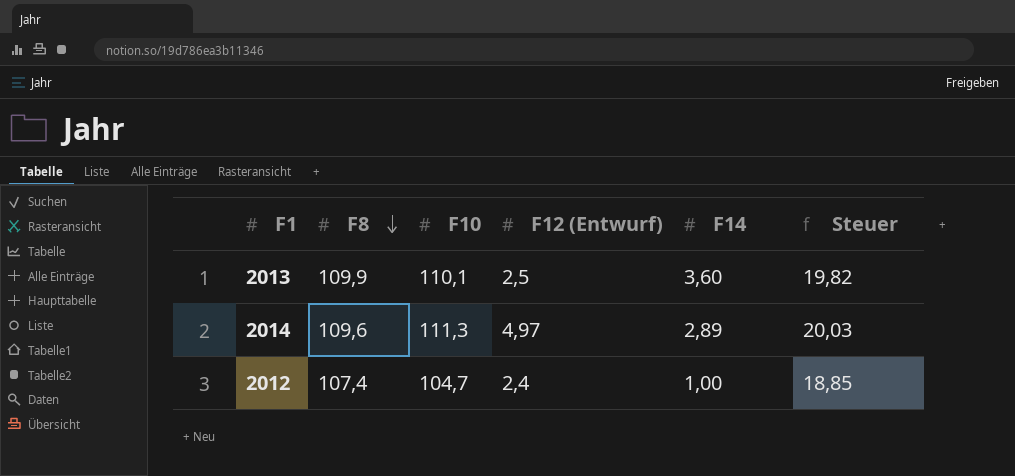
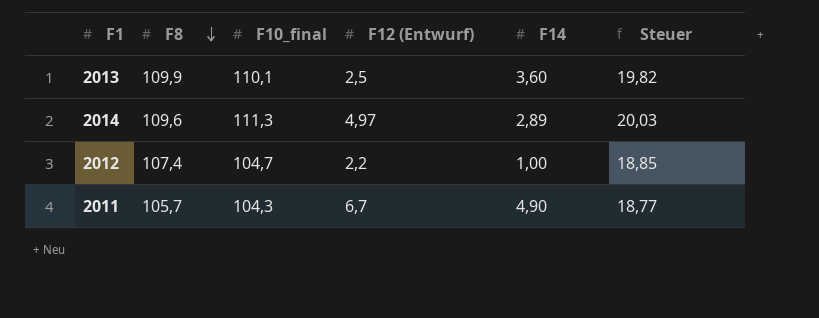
column name: F10 -> F10_final
2012 | F12 (Entwurf): 2,4 -> 2,2
row 2011: none -> 105,7 | 104,3 | 6,7 | 4,90 | 18,77

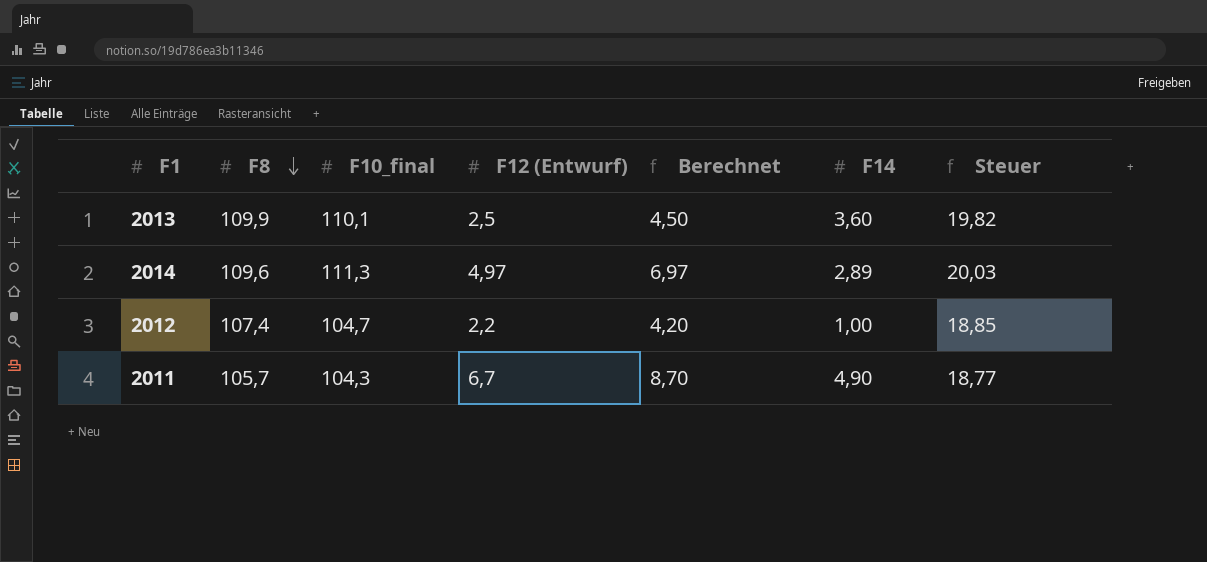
column Berechnet | formula: none -> [F12 (Entwurf)] + 2

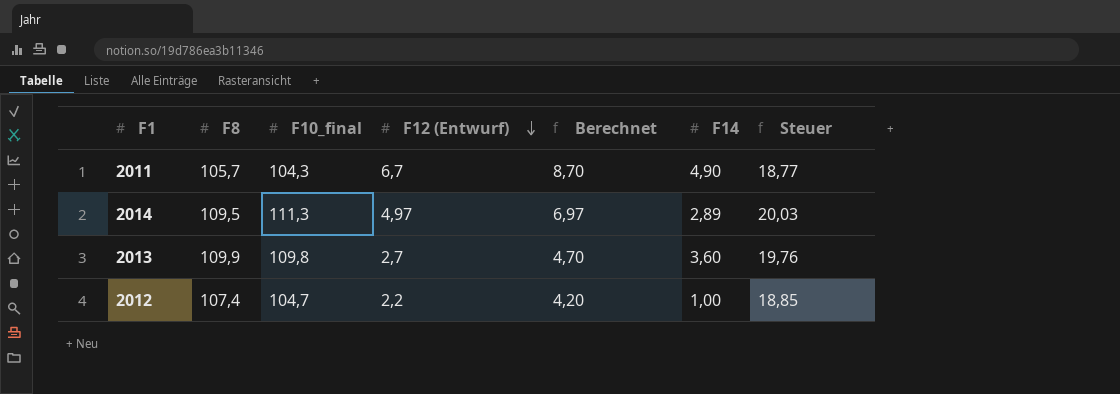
row order: F8 descending -> F12 (Entwurf) descending
2014 | F8: 109,6 -> 109,5
2013 | F10_final: 110,1 -> 109,8
2013 | F12 (Entwurf): 2,5 -> 2,7
2013 | Berechnet: 4,50 -> 4,70
2013 | Steuer: 19,82 -> 19,76

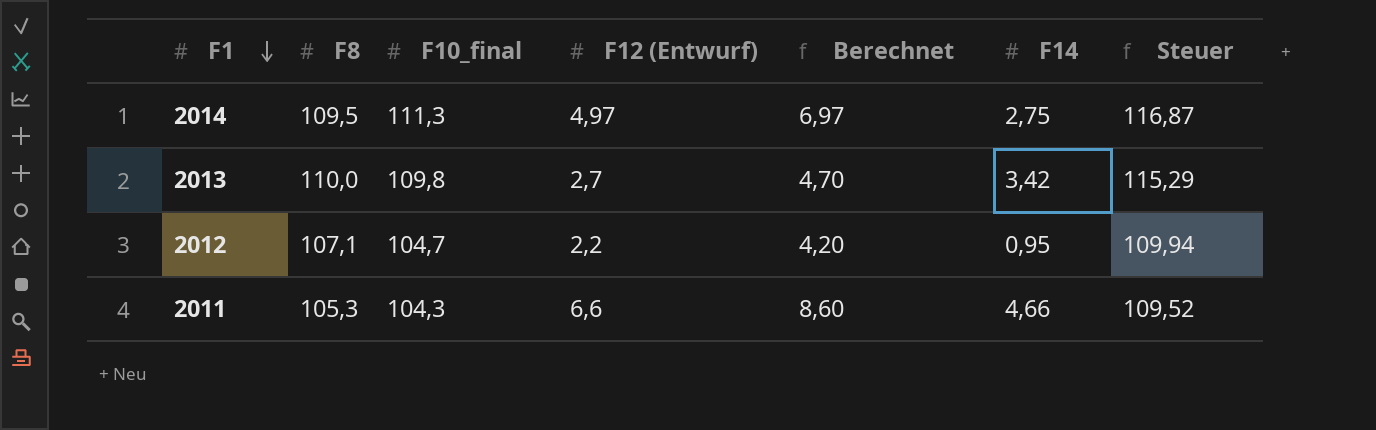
row order: F12 (Entwurf) descending -> F1 descending
column Steuer | formula: [F10_final] * 0,18 -> [F10_final] * 1,05
2014 | F14: 2,89 -> 2,75
2013 | F8: 109,9 -> 110,0
2013 | F14: 3,60 -> 3,42
2012 | F8: 107,4 -> 107,1
2012 | F14: 1,00 -> 0,95
2011 | F8: 105,7 -> 105,3
2011 | F12 (Entwurf): 6,7 -> 6,6
2011 | Berechnet: 8,70 -> 8,60
2011 | F14: 4,90 -> 4,66

